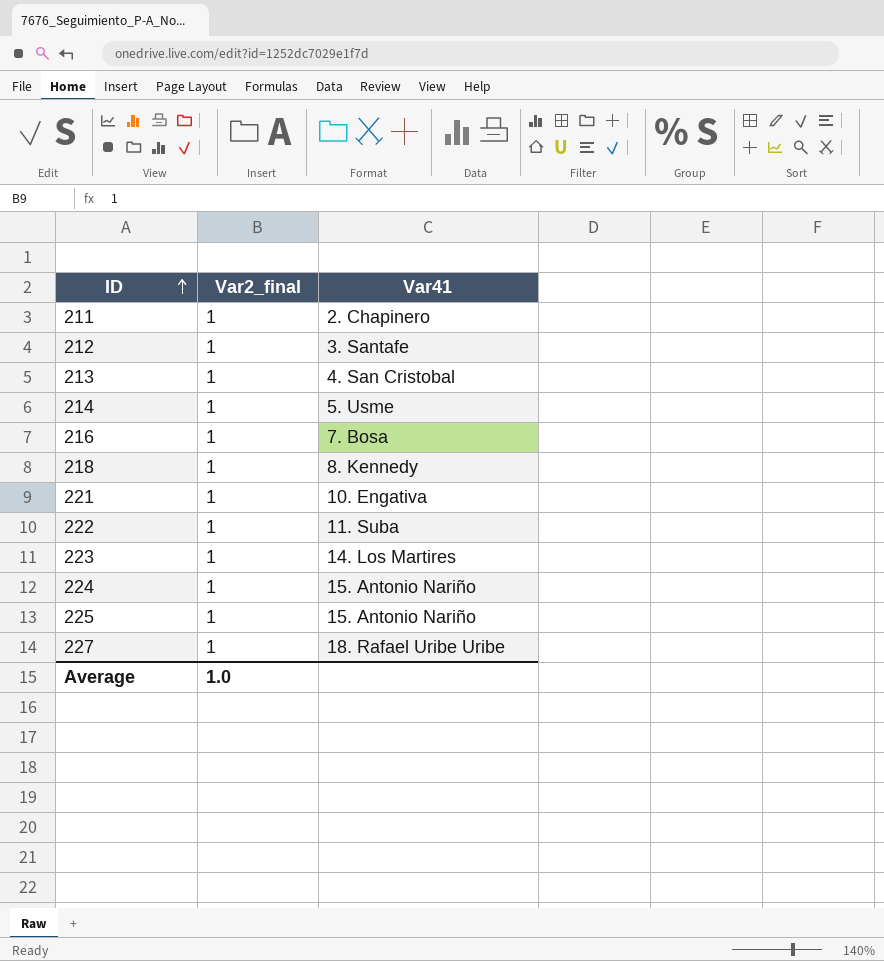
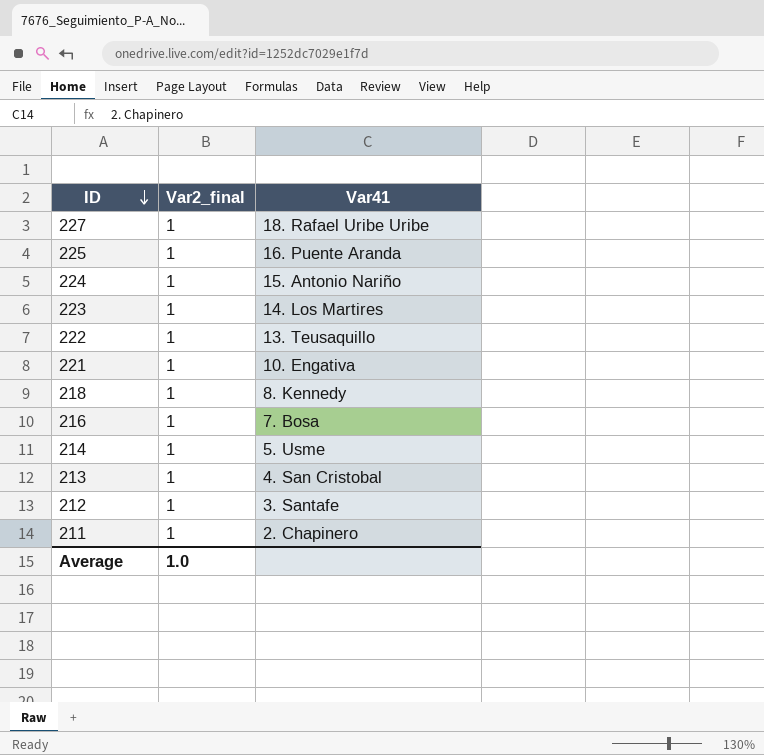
row order: ID ascending -> ID descending
225 | Var41: 15. Antonio Nariño -> 16. Puente Aranda
222 | Var41: 11. Suba -> 13. Teusaquillo

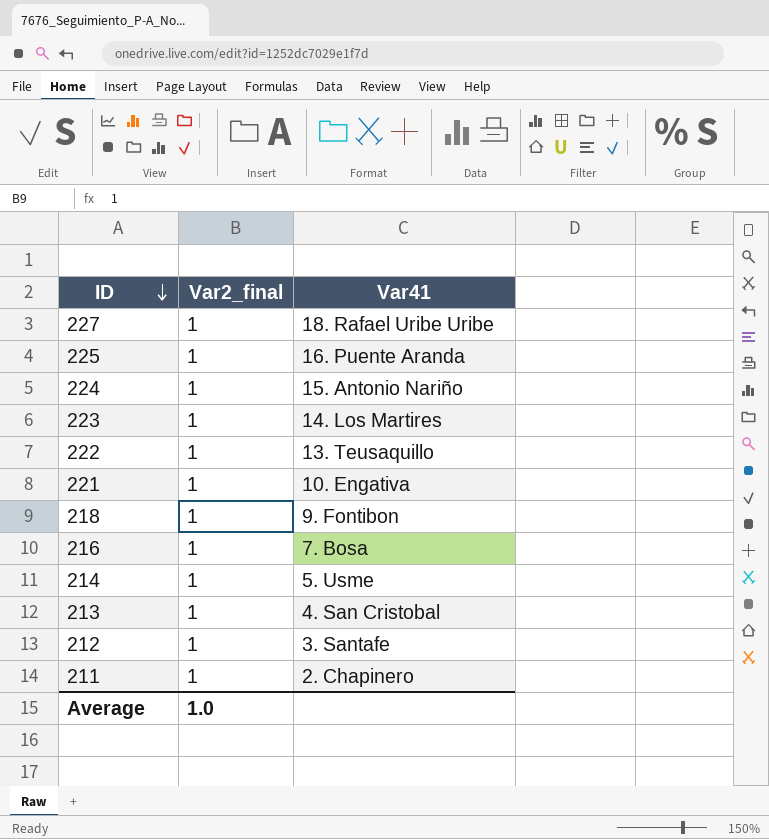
218 | Var41: 8. Kennedy -> 9. Fontibon

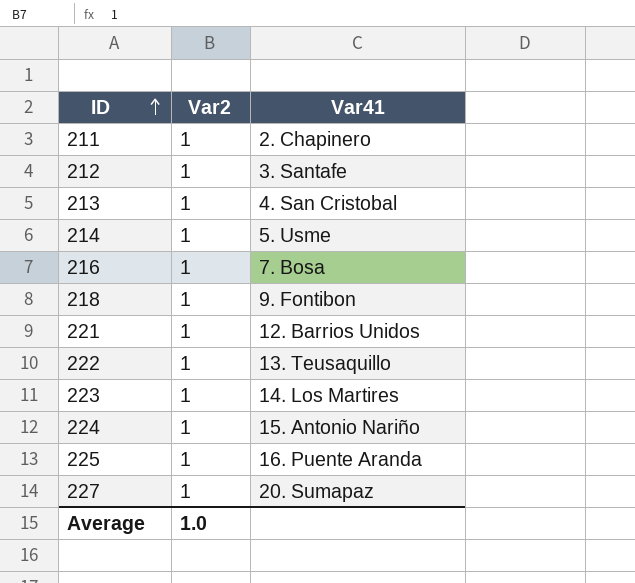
row order: ID descending -> ID ascending
column name: Var2_final -> Var2
221 | Var41: 10. Engativa -> 12. Barrios Unidos
227 | Var41: 18. Rafael Uribe Uribe -> 20. Sumapaz

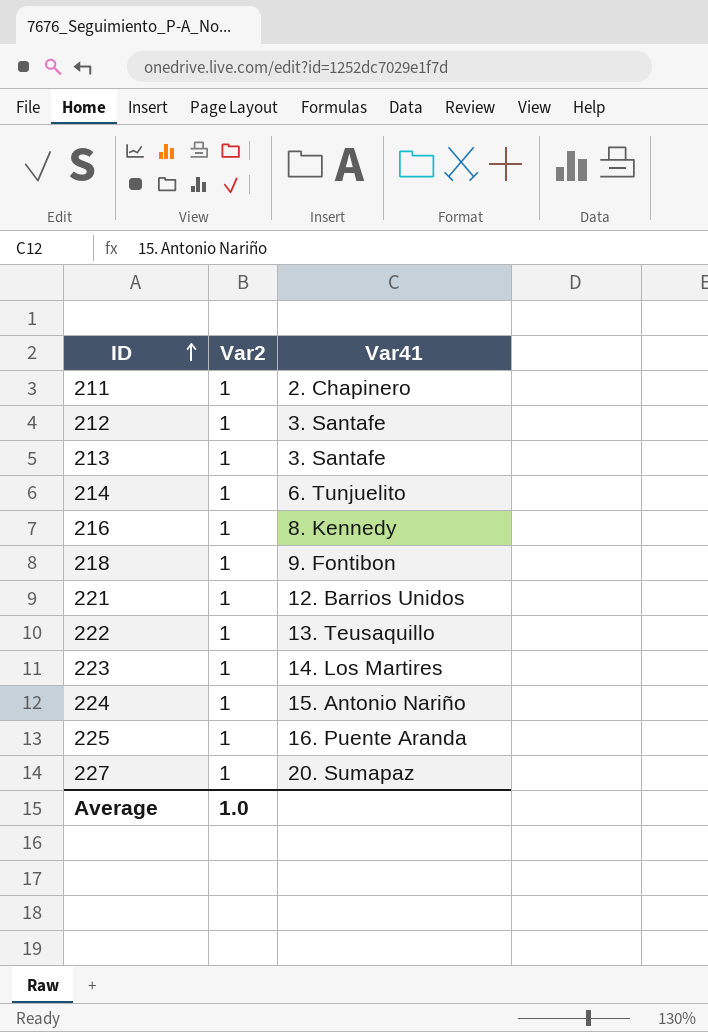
213 | Var41: 4. San Cristobal -> 3. Santafe
214 | Var41: 5. Usme -> 6. Tunjuelito
216 | Var41: 7. Bosa -> 8. Kennedy

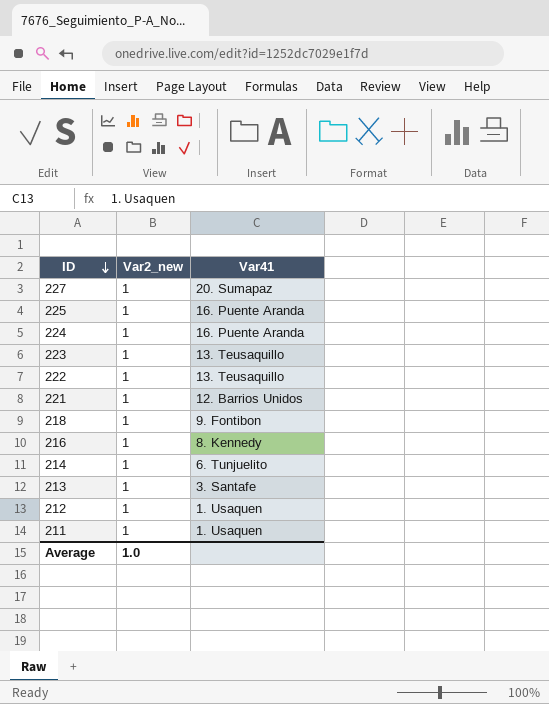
row order: ID ascending -> ID descending
column name: Var2 -> Var2_new
224 | Var41: 15. Antonio Nariño -> 16. Puente Aranda
223 | Var41: 14. Los Martires -> 13. Teusaquillo
212 | Var41: 3. Santafe -> 1. Usaquen
211 | Var41: 2. Chapinero -> 1. Usaquen

